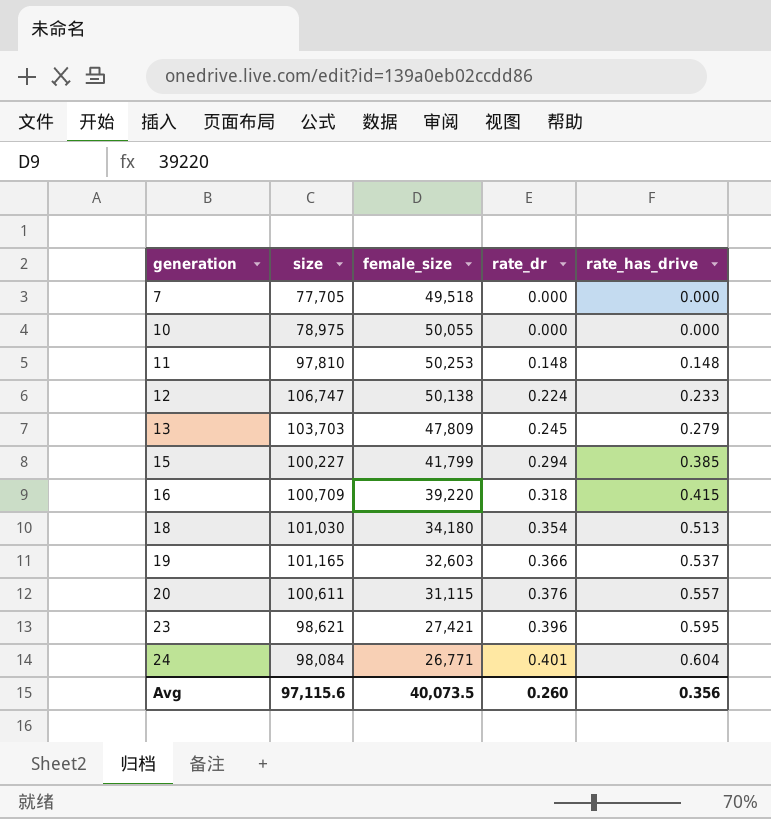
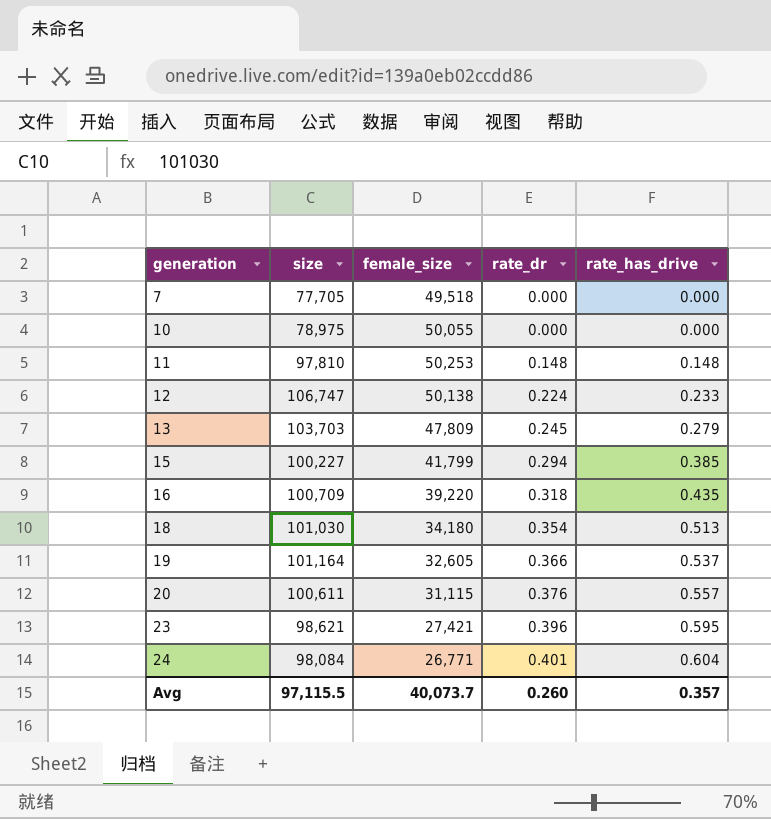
16 | rate_has_drive: 0.415 -> 0.435
19 | size: 101,165 -> 101,164
19 | female_size: 32,603 -> 32,605
Avg | size: 97,115.6 -> 97,115.5
Avg | female_size: 40,073.5 -> 40,073.7
Avg | rate_has_drive: 0.356 -> 0.357

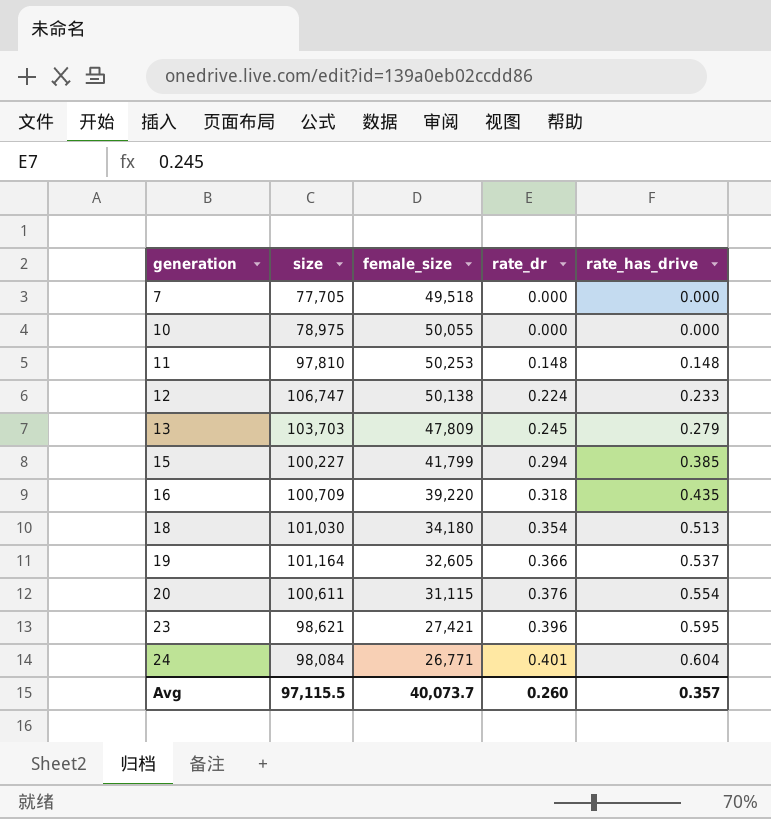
20 | rate_has_drive: 0.557 -> 0.554

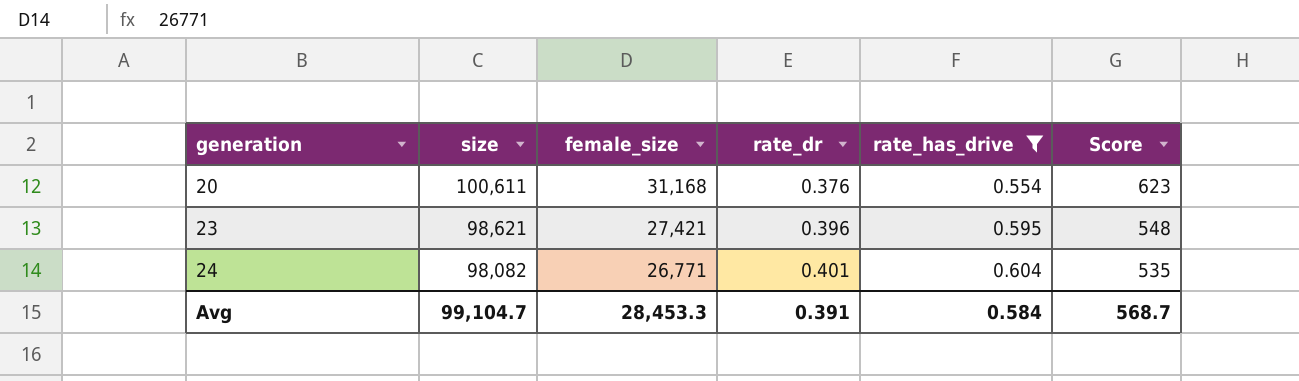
filter: none -> rate_has_drive >= 0.554
column Score | formula: none -> [female_size] * 0.02
20 | female_size: 31,115 -> 31,168
24 | size: 98,084 -> 98,082
Avg | size: 97,115.5 -> 99,104.7
Avg | female_size: 40,073.7 -> 28,453.3
Avg | rate_dr: 0.260 -> 0.391
Avg | rate_has_drive: 0.357 -> 0.584

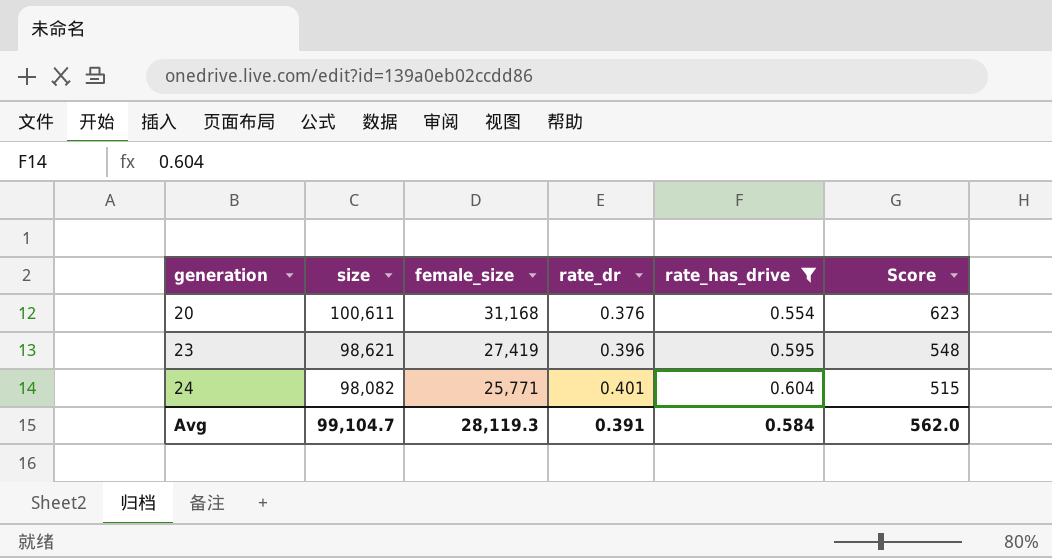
23 | female_size: 27,421 -> 27,419
24 | female_size: 26,771 -> 25,771
24 | Score: 535 -> 515
Avg | female_size: 28,453.3 -> 28,119.3
Avg | Score: 568.7 -> 562.0

